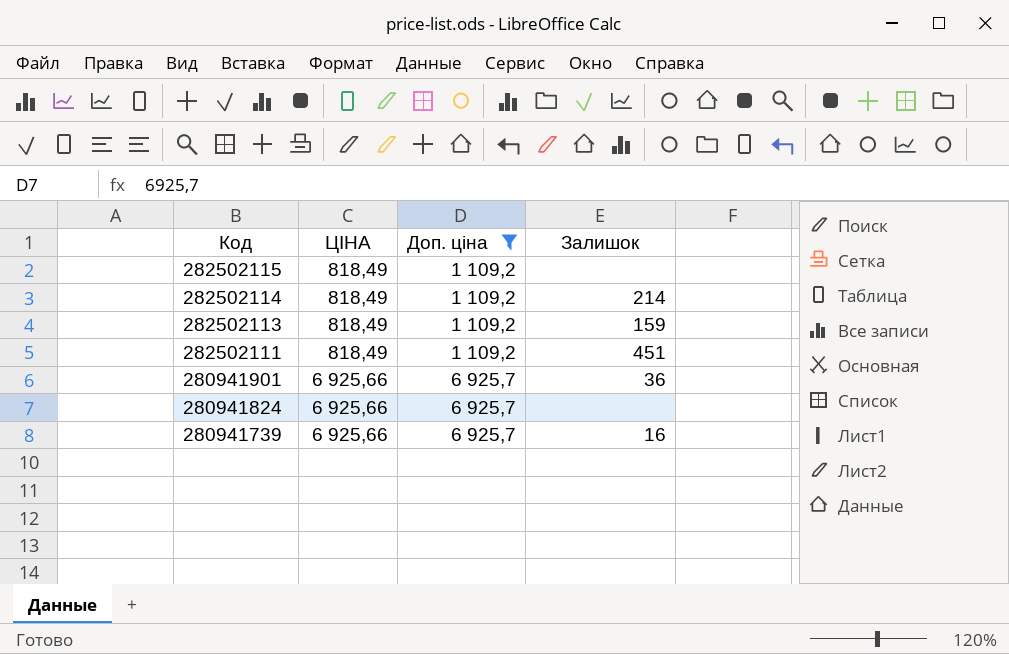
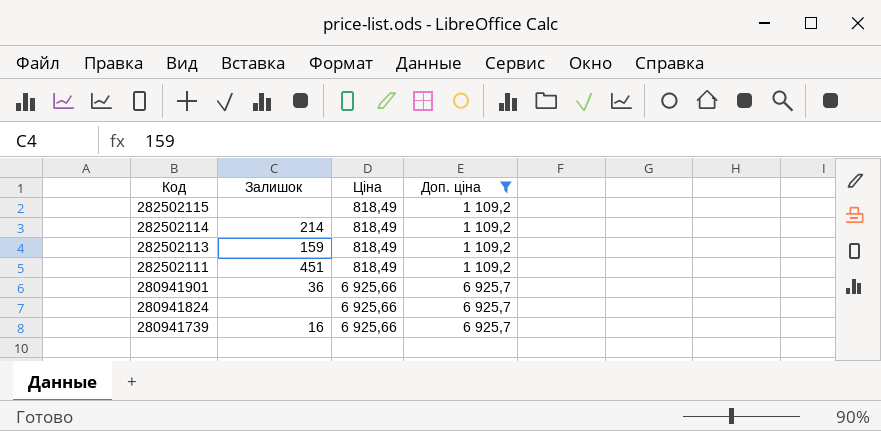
column Залишок | position: 4 -> 2
column name: ЦІНА -> Ціна

